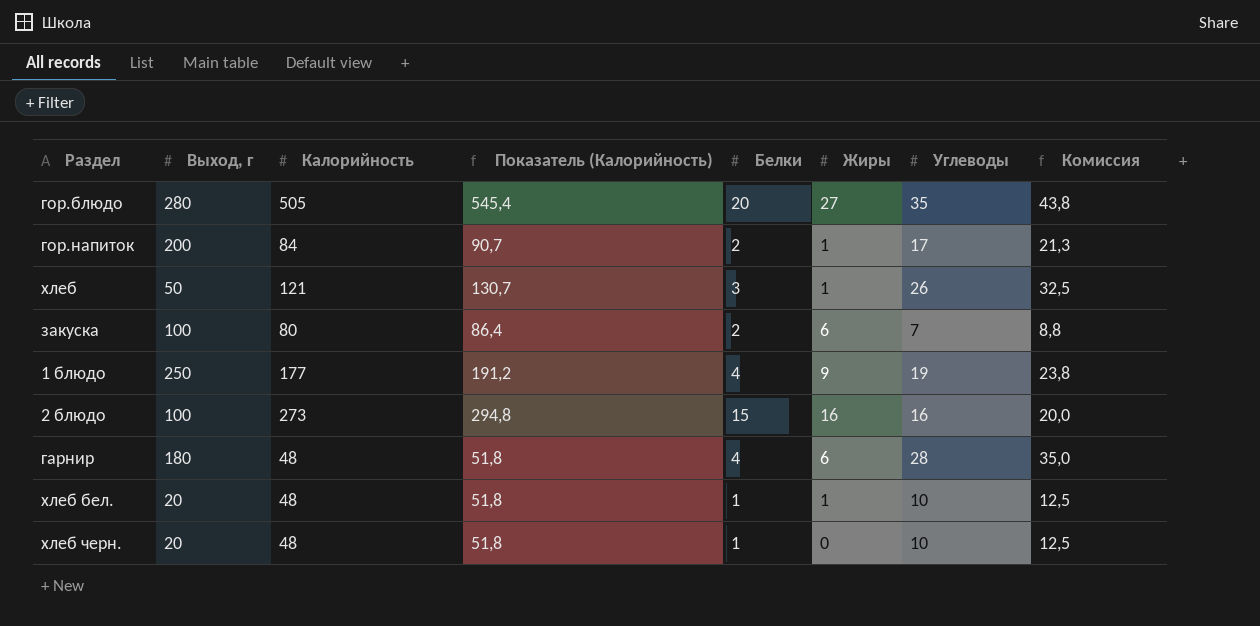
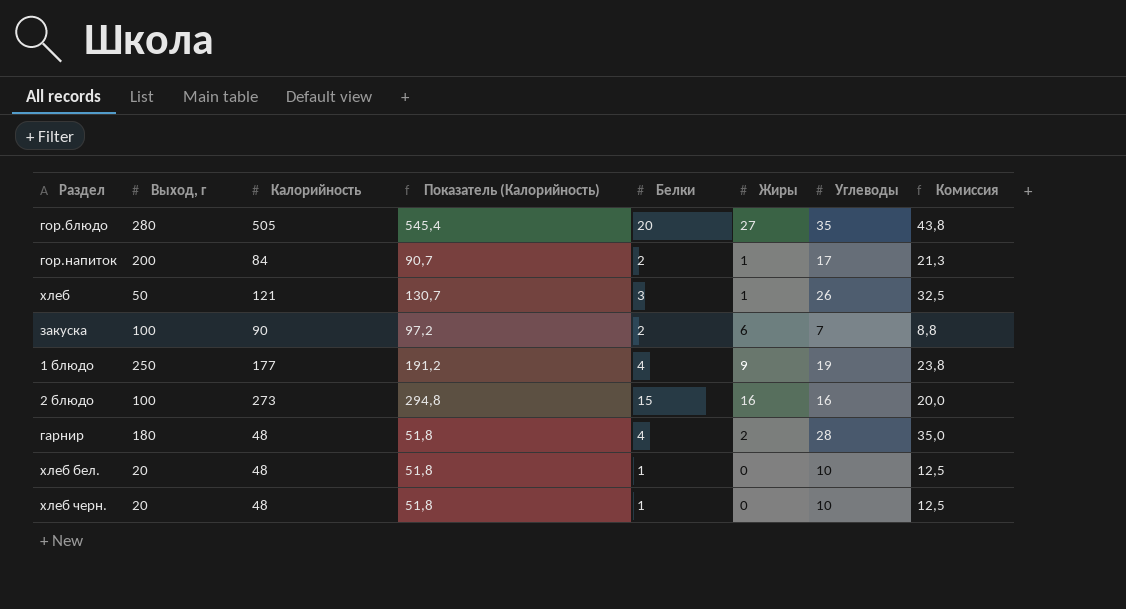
закуска | Калорийность: 80 -> 90
закуска | Показатель (Калорийность): 86,4 -> 97,2
гарнир | Жиры: 6 -> 2
хлеб бел. | Жиры: 1 -> 0

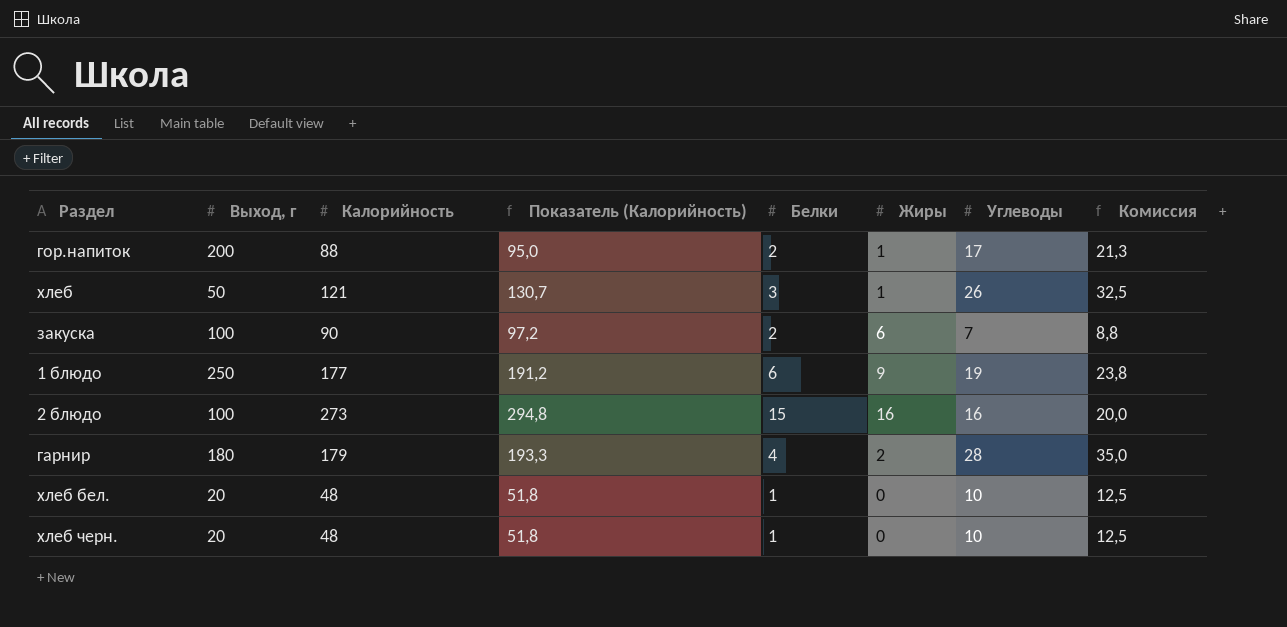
row гор.блюдо: 280 | 505 | 545,4 | 20 | 27 | 35 | 43,8 -> none
гор.напиток | Калорийность: 84 -> 88
гор.напиток | Показатель (Калорийность): 90,7 -> 95,0
1 блюдо | Белки: 4 -> 6
гарнир | Калорийность: 48 -> 179
гарнир | Показатель (Калорийность): 51,8 -> 193,3

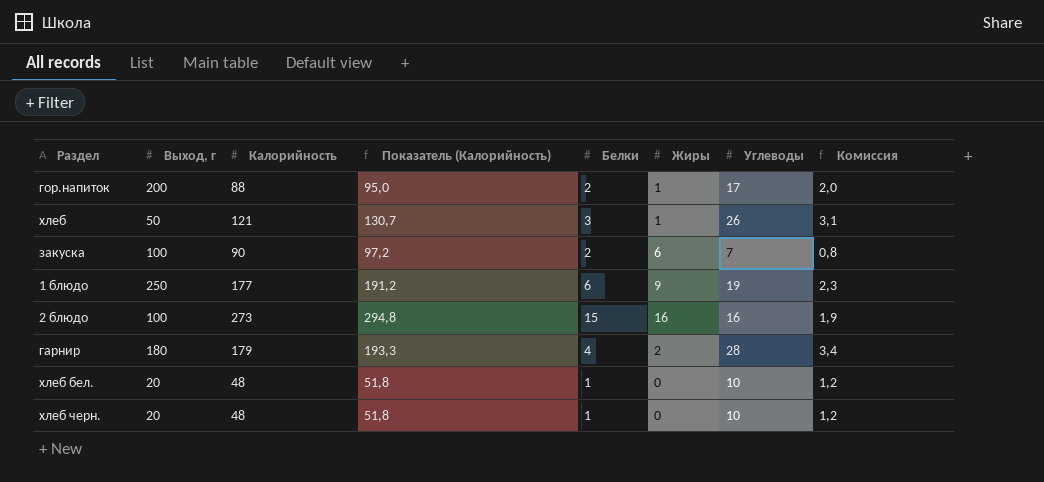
column Комиссия | formula: [Углеводы] * 1,25 -> [Углеводы] * 0,12

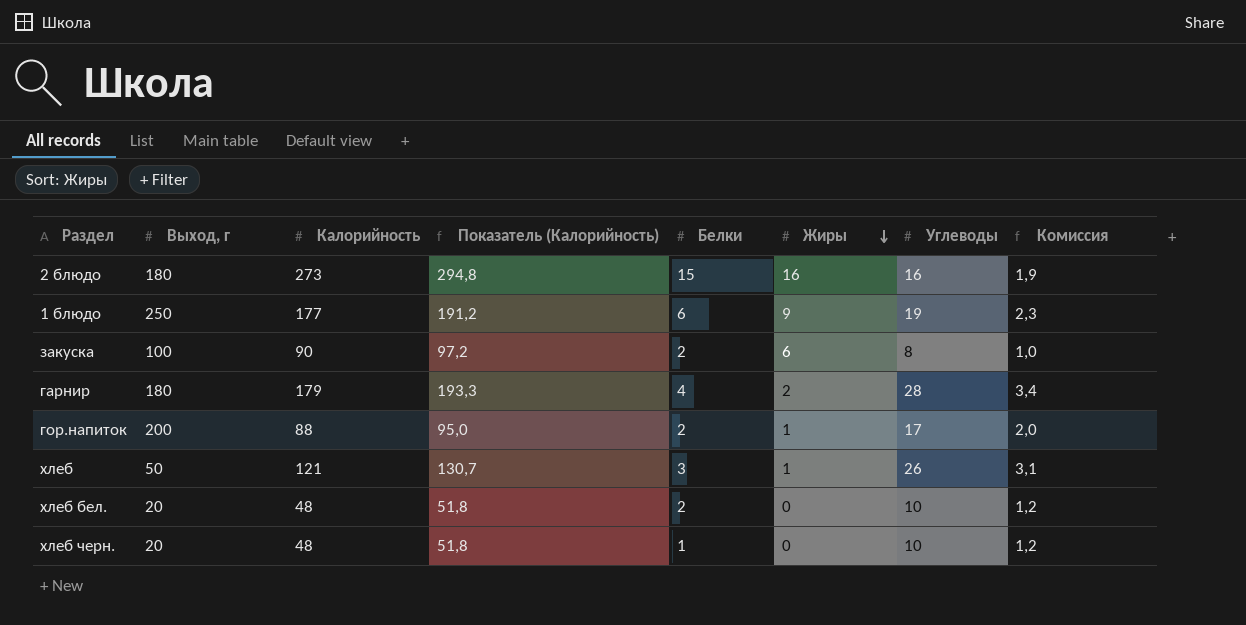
row order: none -> Жиры descending
2 блюдо | Выход, г: 100 -> 180
закуска | Углеводы: 7 -> 8
закуска | Комиссия: 0,8 -> 1,0
хлеб бел. | Белки: 1 -> 2

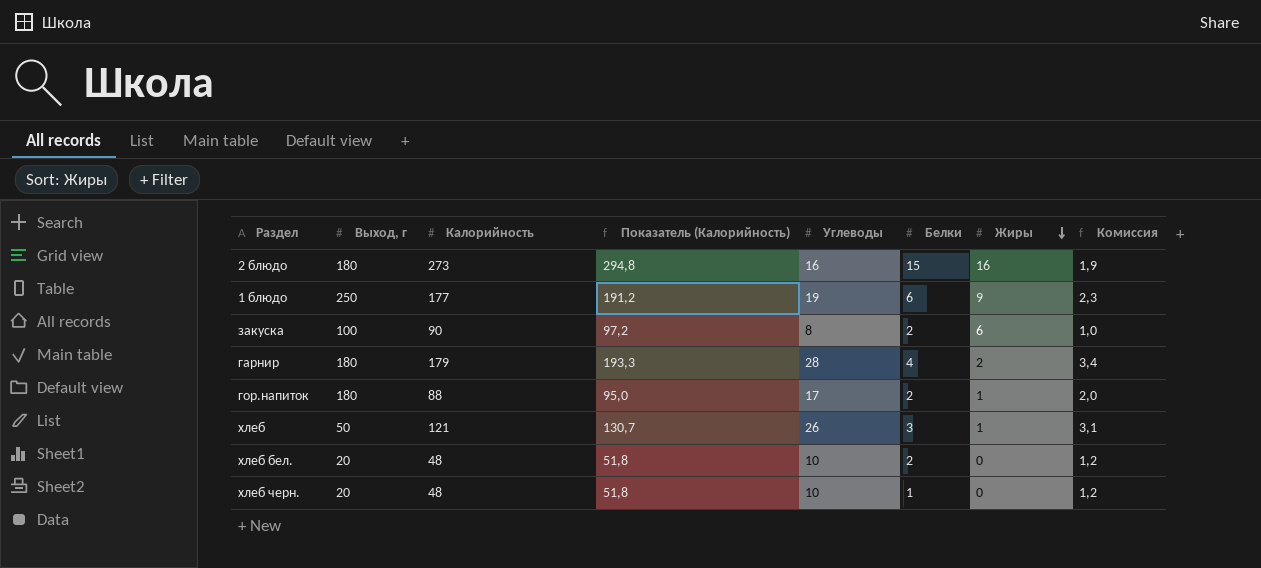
column Углеводы | position: 7 -> 5
гор.напиток | Выход, г: 200 -> 180

